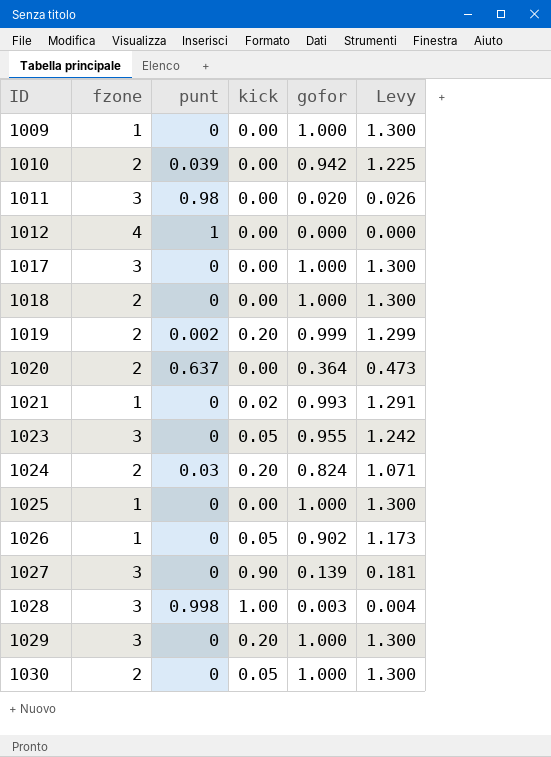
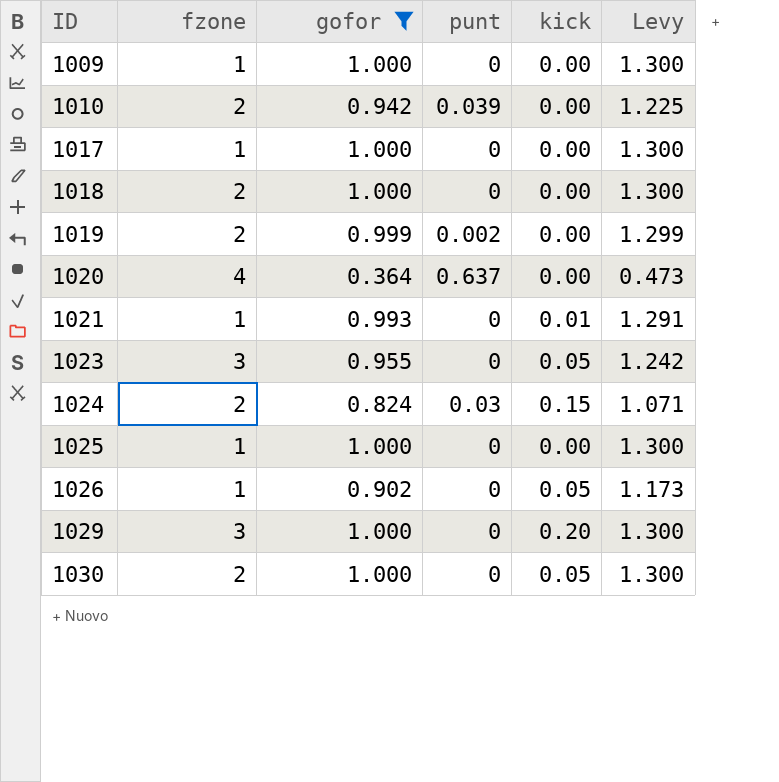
filter: none -> gofor >= 0.364
column gofor | position: 5 -> 3
1017 | fzone: 3 -> 1
1019 | kick: 0.20 -> 0.00
1020 | fzone: 2 -> 4
1021 | kick: 0.02 -> 0.01
1024 | kick: 0.20 -> 0.15

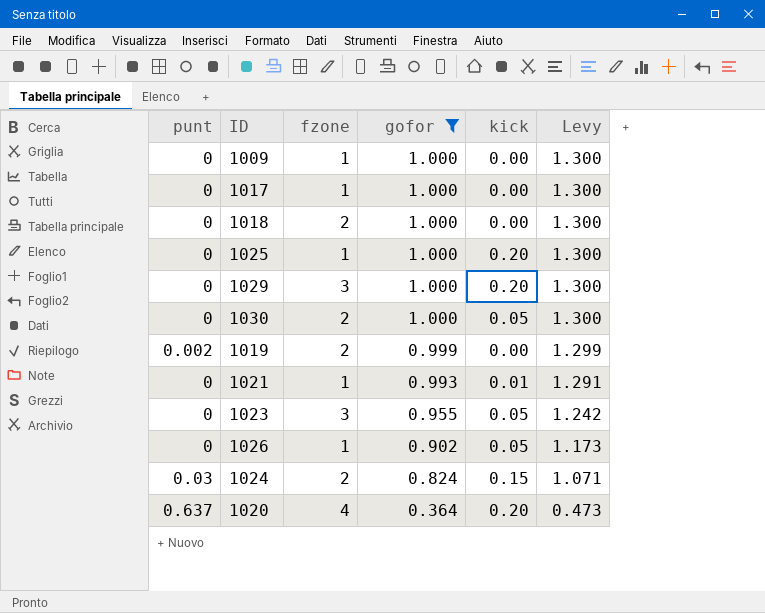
row order: ID ascending -> gofor descending
column punt | position: 4 -> 1
row 1010: 2 | 0.942 | 0.039 | 0.00 | 1.225 -> none
1025 | kick: 0.00 -> 0.20
1020 | kick: 0.00 -> 0.20

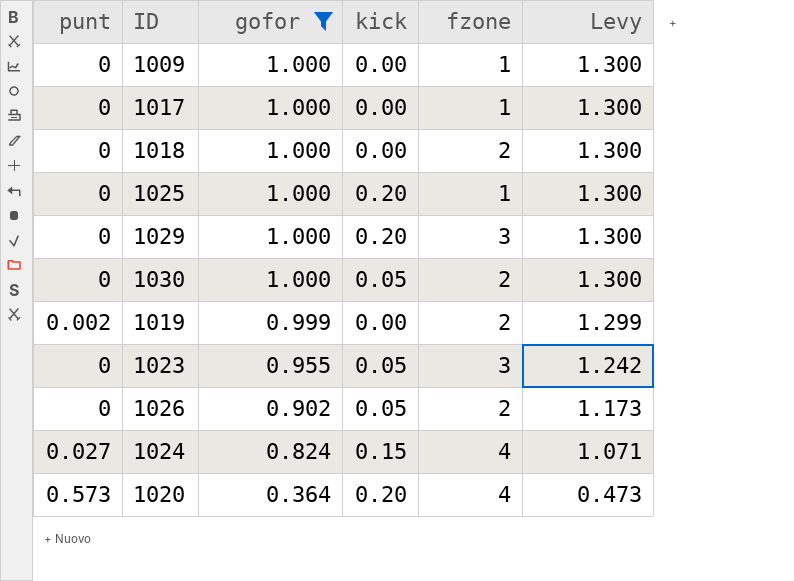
column fzone | position: 3 -> 5
row 1021: 0 | 1 | 0.993 | 0.01 | 1.291 -> none
1026 | fzone: 1 -> 2
1024 | punt: 0.03 -> 0.027
1024 | fzone: 2 -> 4
1020 | punt: 0.637 -> 0.573

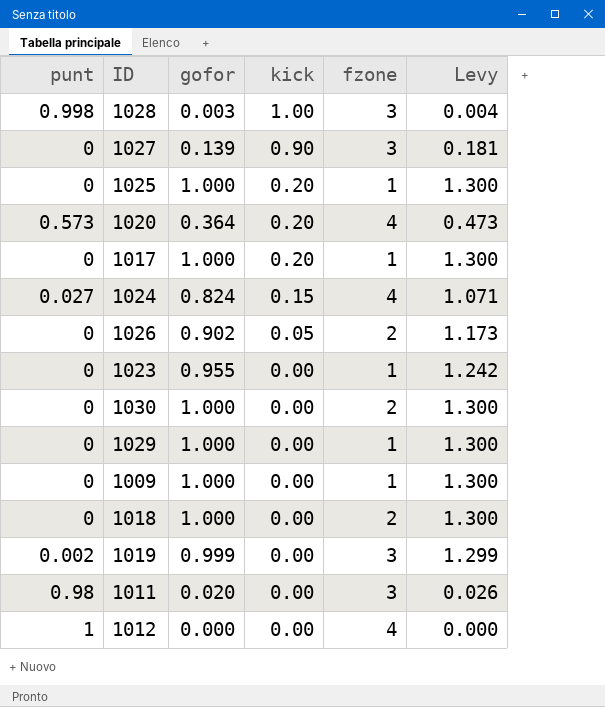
filter: gofor >= 0.364 -> none
row order: gofor descending -> kick descending
1017 | kick: 0.00 -> 0.20
1023 | kick: 0.05 -> 0.00
1023 | fzone: 3 -> 1
1030 | kick: 0.05 -> 0.00
1029 | kick: 0.20 -> 0.00
1029 | fzone: 3 -> 1
1019 | fzone: 2 -> 3

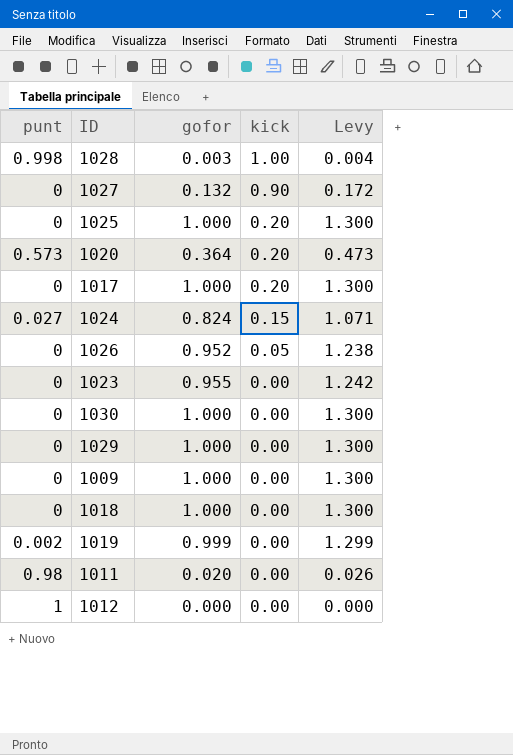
column fzone | position: 5 -> none
1027 | gofor: 0.139 -> 0.132
1027 | Levy: 0.181 -> 0.172
1026 | gofor: 0.902 -> 0.952
1026 | Levy: 1.173 -> 1.238

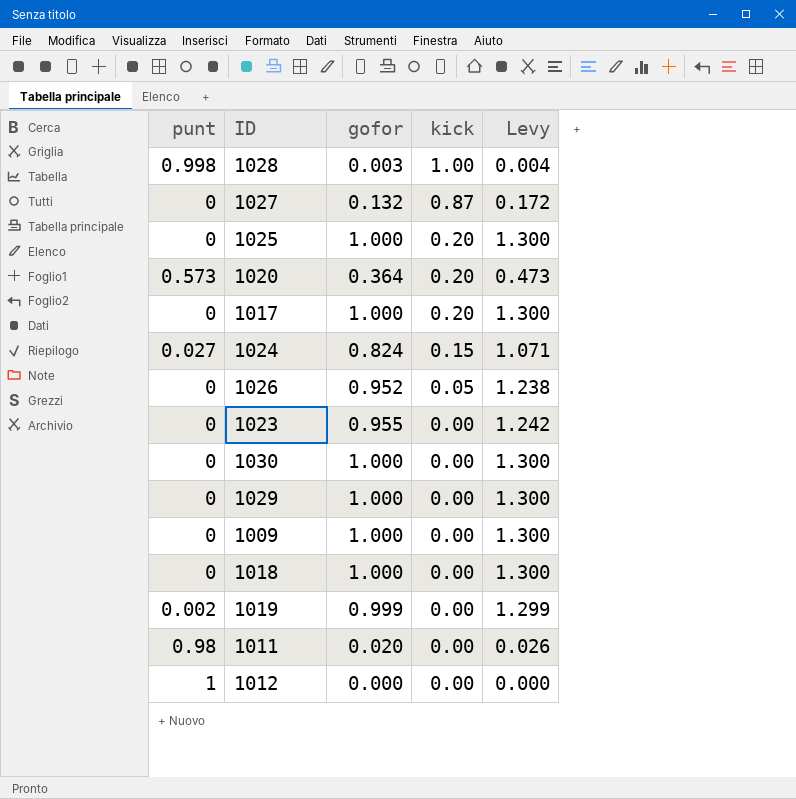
1027 | kick: 0.90 -> 0.87

